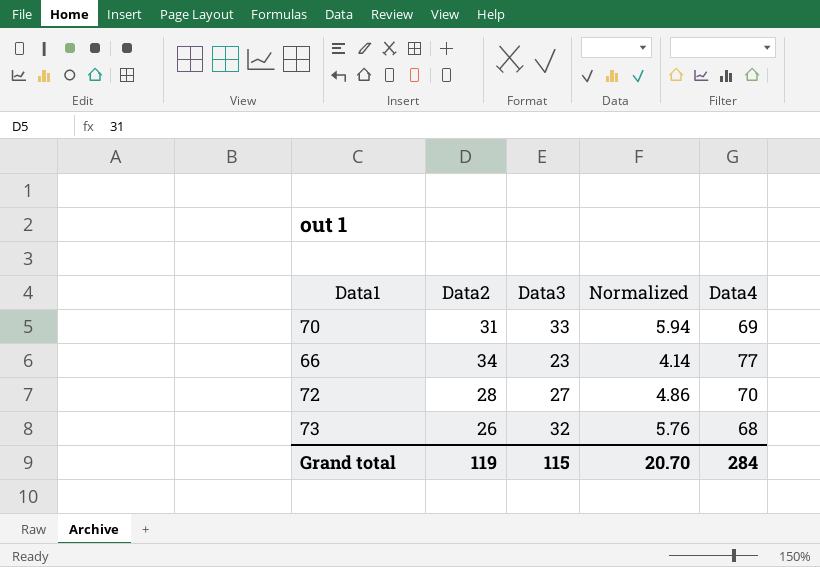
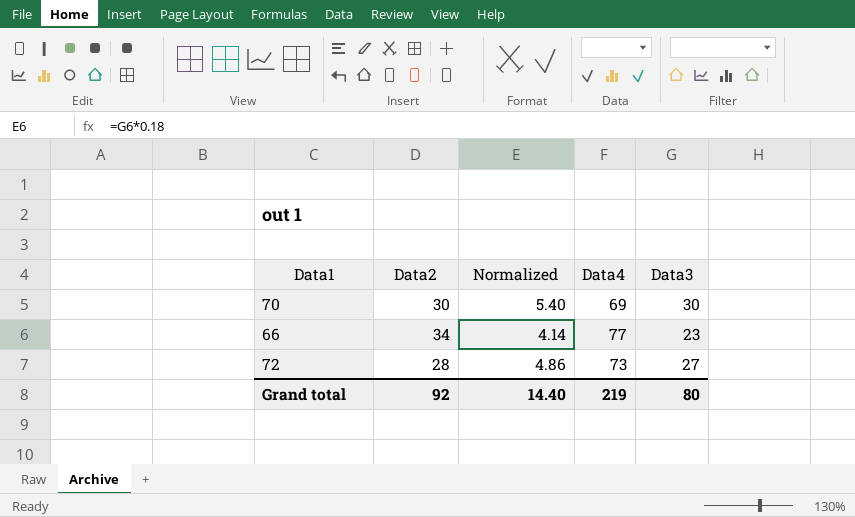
column Data3 | position: 3 -> 5
row 73: 26 | 32 | 5.76 | 68 -> none
70 | Data2: 31 -> 30
70 | Normalized: 5.94 -> 5.40
70 | Data3: 33 -> 30
72 | Data4: 70 -> 73
Grand total | Data2: 119 -> 92
Grand total | Normalized: 20.70 -> 14.40
Grand total | Data4: 284 -> 219
Grand total | Data3: 115 -> 80

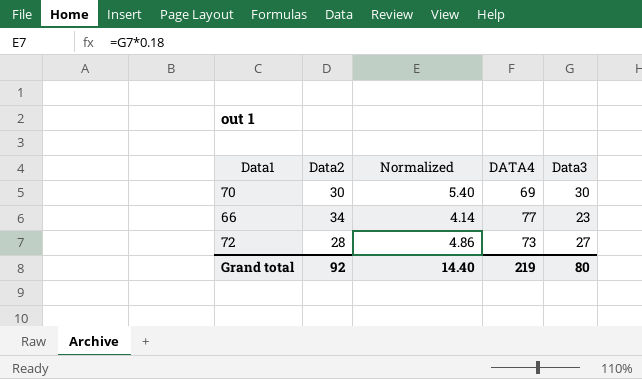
column name: Data4 -> DATA4

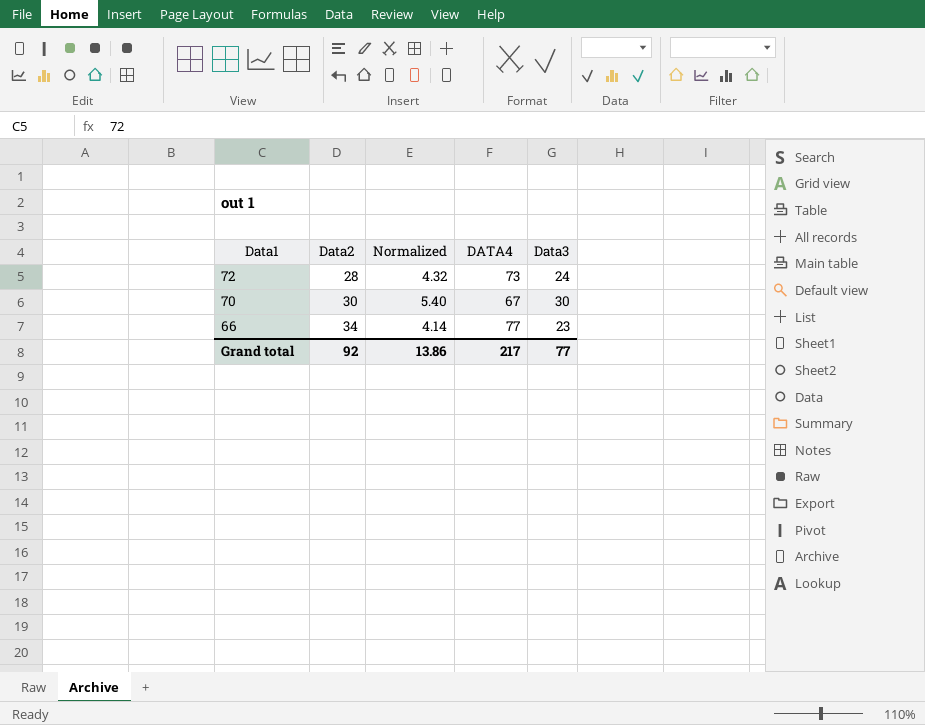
row order: none -> Data1 descending
72 | Normalized: 4.86 -> 4.32
72 | Data3: 27 -> 24
70 | DATA4: 69 -> 67
Grand total | Normalized: 14.40 -> 13.86
Grand total | DATA4: 219 -> 217
Grand total | Data3: 80 -> 77

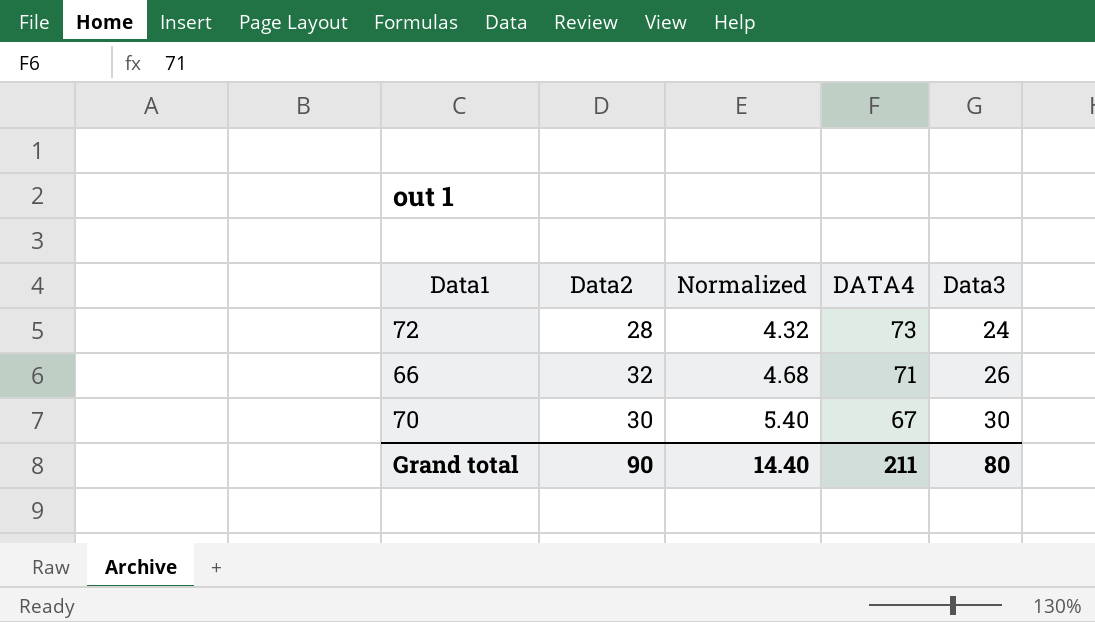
row order: Data1 descending -> Normalized ascending
66 | Data2: 34 -> 32
66 | Normalized: 4.14 -> 4.68
66 | DATA4: 77 -> 71
66 | Data3: 23 -> 26
Grand total | Data2: 92 -> 90
Grand total | Normalized: 13.86 -> 14.40
Grand total | DATA4: 217 -> 211
Grand total | Data3: 77 -> 80

